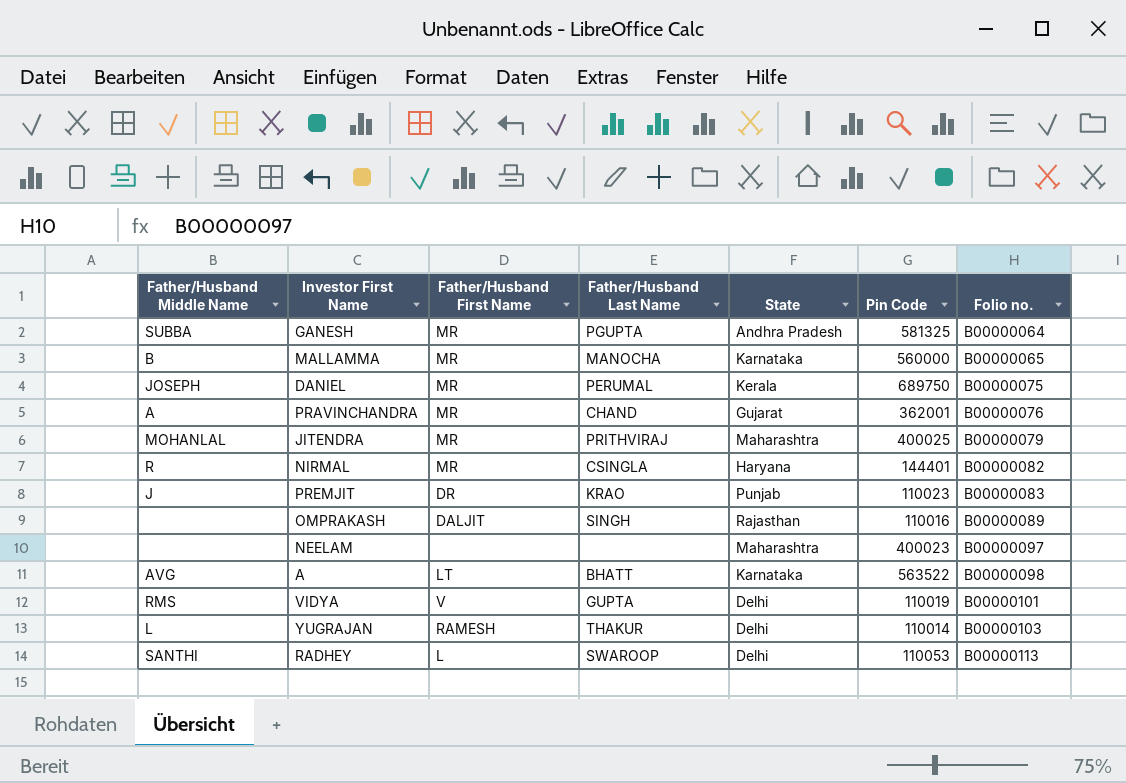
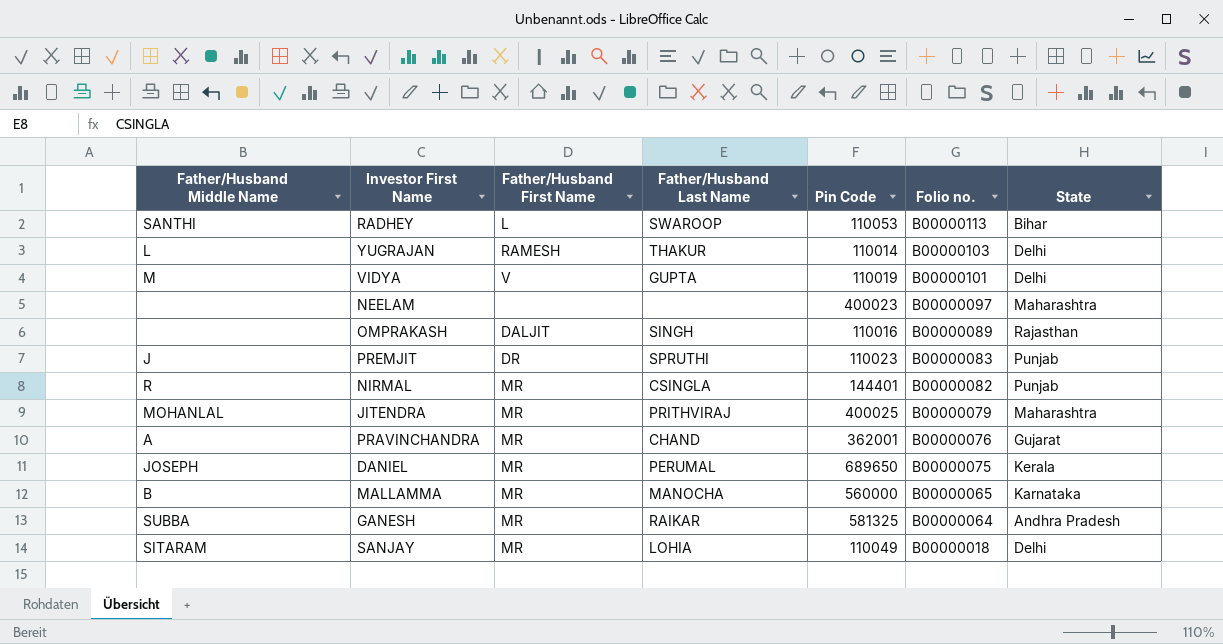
row order: Folio no. ascending -> Folio no. descending
column State | position: 5 -> 7
row A: AVG | LT | BHATT | Karnataka | 563522 | B00000098 -> none
RADHEY | State: Delhi -> Bihar
VIDYA | Father/Husband Middle Name: RMS -> M
PREMJIT | Father/Husband Last Name: KRAO -> SPRUTHI
NIRMAL | State: Haryana -> Punjab
DANIEL | Pin Code: 689750 -> 689650
GANESH | Father/Husband Last Name: PGUPTA -> RAIKAR
row SANJAY: none -> SITARAM | MR | LOHIA | 110049 | B00000018 | Delhi

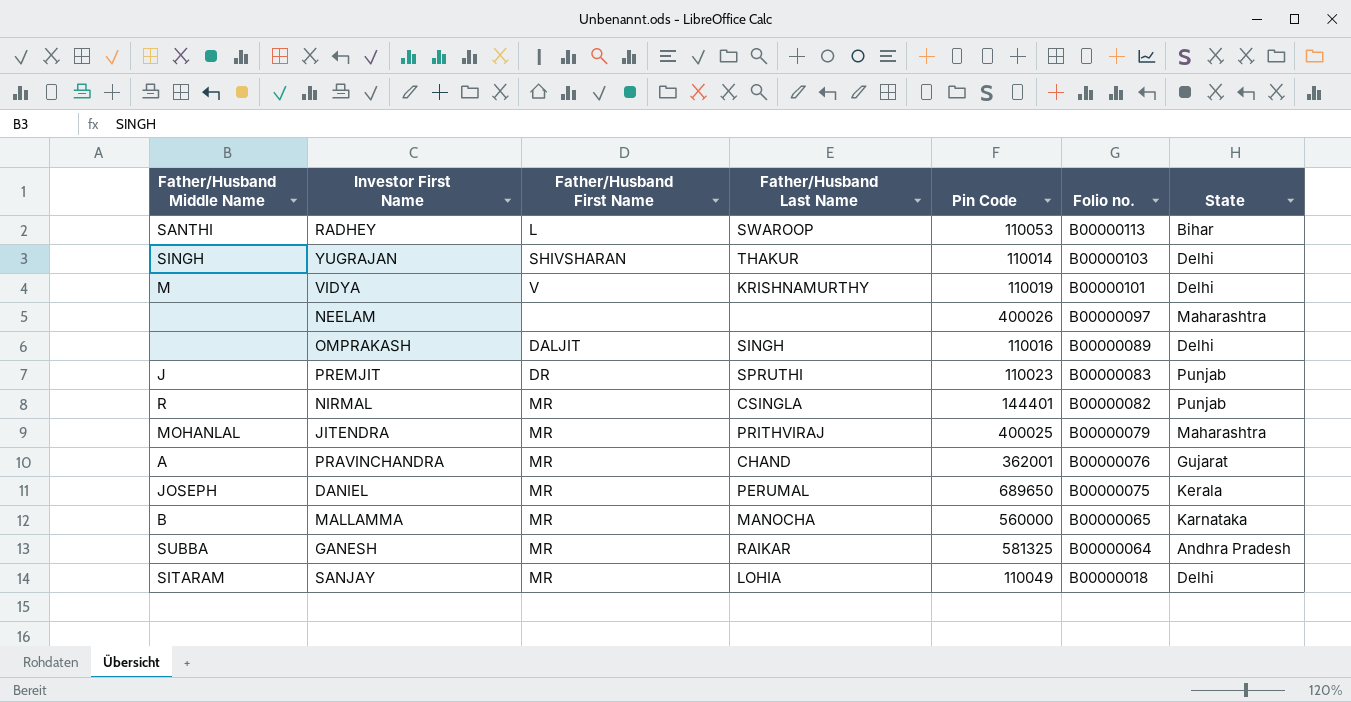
YUGRAJAN | Father/Husband Middle Name: L -> SINGH
YUGRAJAN | Father/Husband First Name: RAMESH -> SHIVSHARAN
VIDYA | Father/Husband Last Name: GUPTA -> KRISHNAMURTHY
NEELAM | Pin Code: 400023 -> 400026
OMPRAKASH | State: Rajasthan -> Delhi

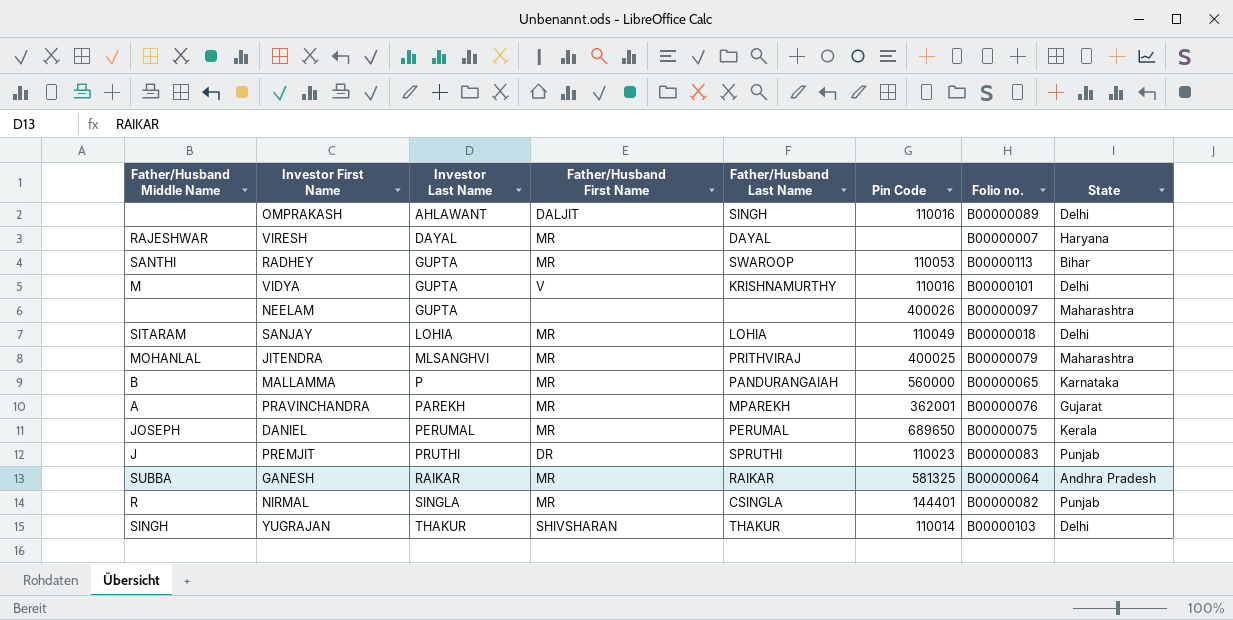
row order: Folio no. descending -> Investor Last Name ascending
column Investor Last Name | position: none -> 3
row VIRESH: none -> RAJESHWAR | DAYAL | MR | DAYAL | none | B00000007 | Haryana
RADHEY | Father/Husband First Name: L -> MR
VIDYA | Pin Code: 110019 -> 110016
MALLAMMA | Father/Husband Last Name: MANOCHA -> PANDURANGAIAH
PRAVINCHANDRA | Father/Husband Last Name: CHAND -> MPAREKH

